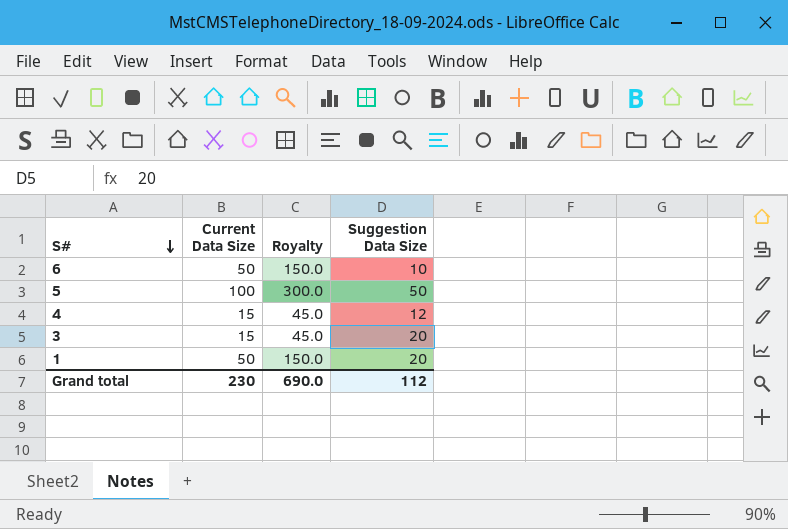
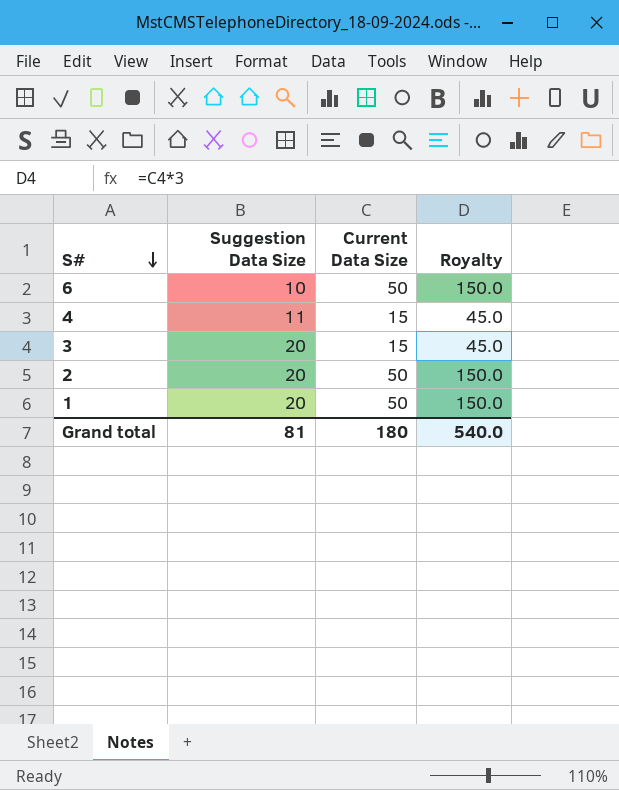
column Suggestion Data Size | position: 4 -> 2
row 5: 100 | 300.0 | 50 -> none
4 | Suggestion Data Size: 12 -> 11
row 2: none -> 20 | 50 | 150.0
Grand total | Suggestion Data Size: 112 -> 81
Grand total | Current Data Size: 230 -> 180
Grand total | Royalty: 690.0 -> 540.0

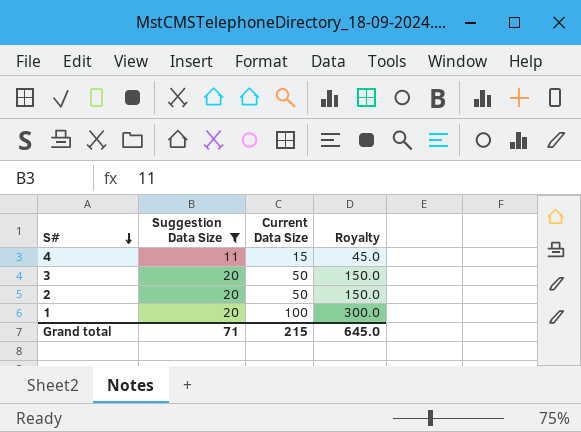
filter: none -> Suggestion Data Size != 10
3 | Current Data Size: 15 -> 50
3 | Royalty: 45.0 -> 150.0
1 | Current Data Size: 50 -> 100
1 | Royalty: 150.0 -> 300.0
Grand total | Suggestion Data Size: 81 -> 71
Grand total | Current Data Size: 180 -> 215
Grand total | Royalty: 540.0 -> 645.0

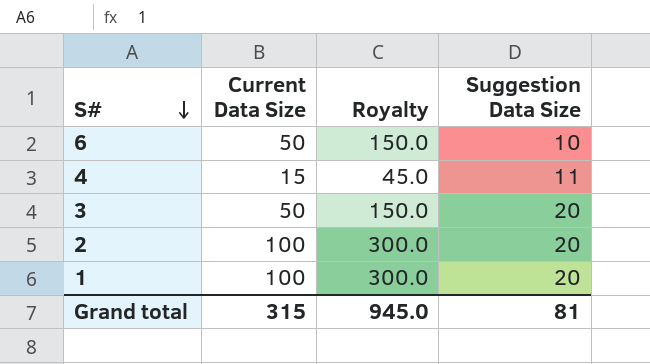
filter: Suggestion Data Size != 10 -> none
column Suggestion Data Size | position: 2 -> 4
2 | Current Data Size: 50 -> 100
2 | Royalty: 150.0 -> 300.0
Grand total | Current Data Size: 215 -> 315
Grand total | Royalty: 645.0 -> 945.0
Grand total | Suggestion Data Size: 71 -> 81

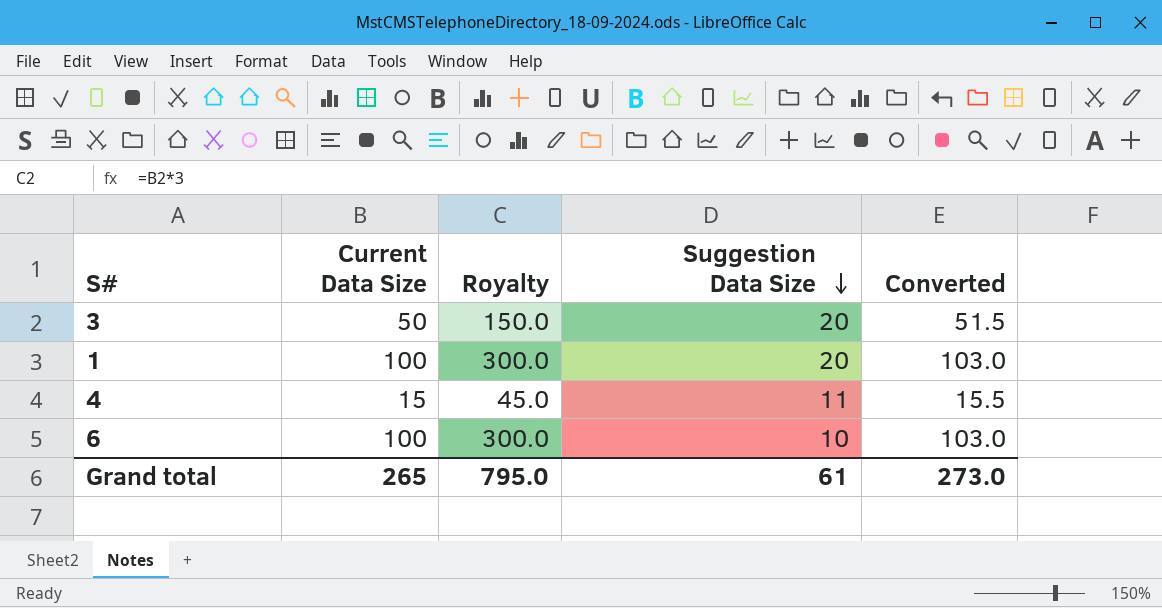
row order: S# descending -> Suggestion Data Size descending
column Converted | formula: none -> [Current Data Size] * 1.03
row 2: 100 | 300.0 | 20 -> none
6 | Current Data Size: 50 -> 100
6 | Royalty: 150.0 -> 300.0
Grand total | Current Data Size: 315 -> 265
Grand total | Royalty: 945.0 -> 795.0
Grand total | Suggestion Data Size: 81 -> 61

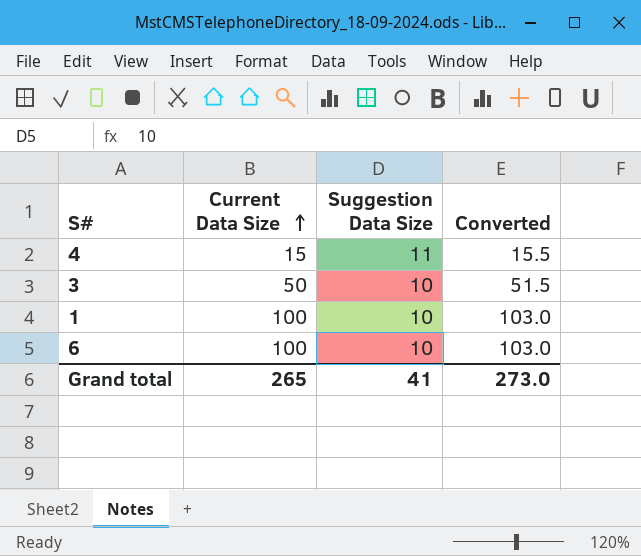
row order: Suggestion Data Size descending -> Current Data Size ascending
column Royalty | formula: [Current Data Size] * 3 -> none
3 | Suggestion Data Size: 20 -> 10
1 | Suggestion Data Size: 20 -> 10
Grand total | Suggestion Data Size: 61 -> 41

